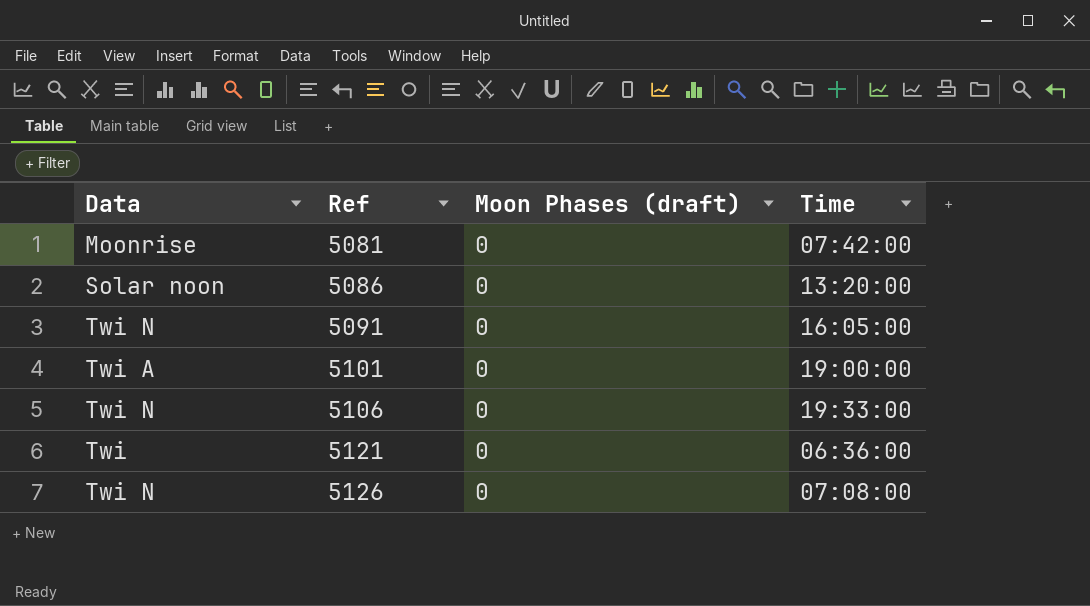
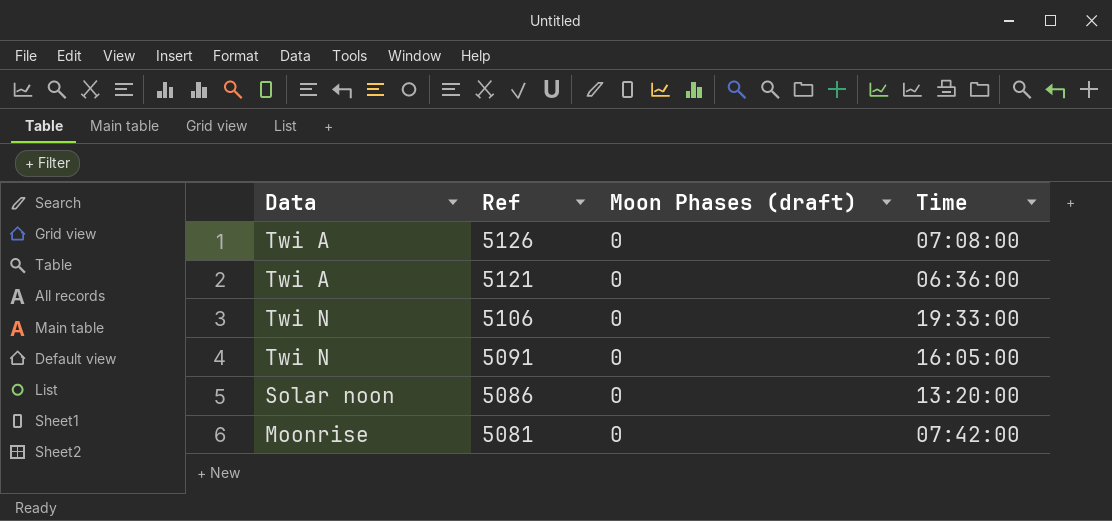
row order: Ref ascending -> Ref descending
row 5101: Twi A | 0 | 19:00:00 -> none
5126 | Data: Twi N -> Twi A
5121 | Data: Twi -> Twi A

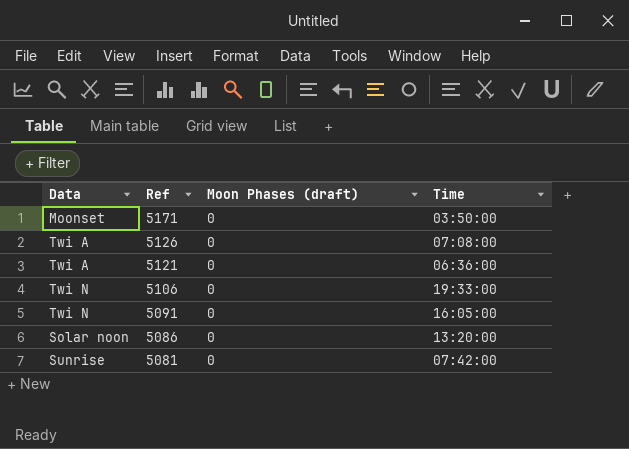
row 5171: none -> Moonset | 0 | 03:50:00
5081 | Data: Moonrise -> Sunrise

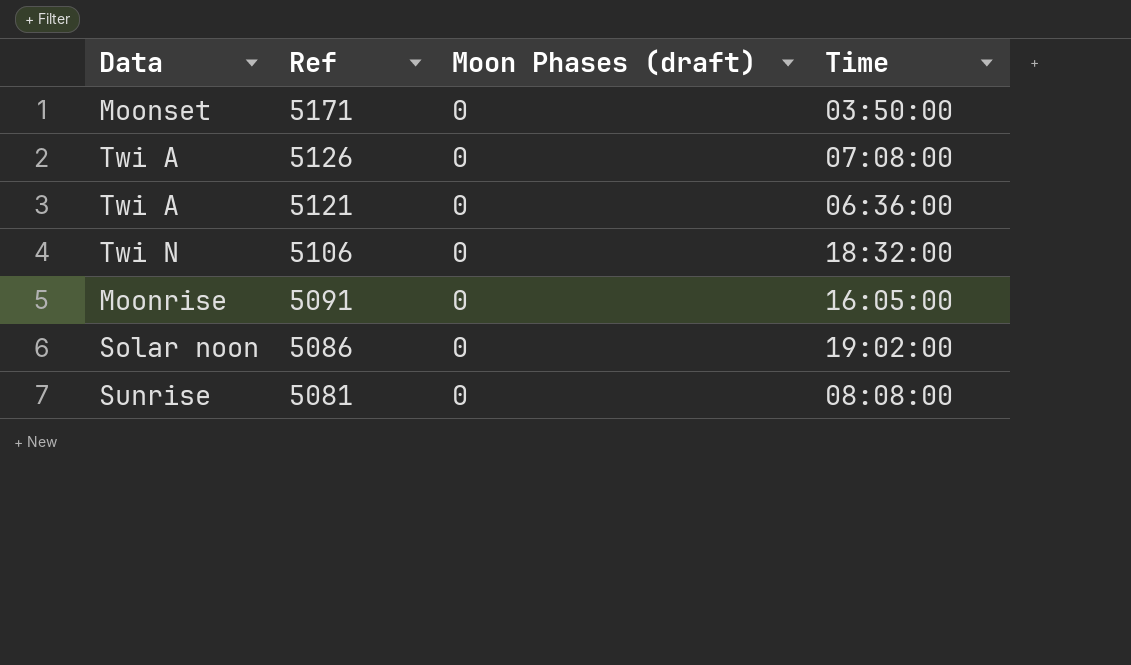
5106 | Time: 19:33:00 -> 18:32:00
5091 | Data: Twi N -> Moonrise
5086 | Time: 13:20:00 -> 19:02:00
5081 | Time: 07:42:00 -> 08:08:00

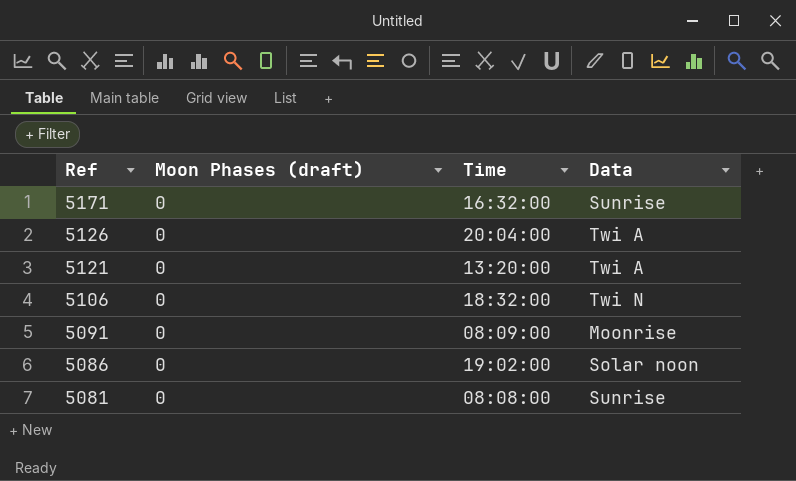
column Data | position: 1 -> 4
5171 | Time: 03:50:00 -> 16:32:00
5171 | Data: Moonset -> Sunrise
5126 | Time: 07:08:00 -> 20:04:00
5121 | Time: 06:36:00 -> 13:20:00
5091 | Time: 16:05:00 -> 08:09:00

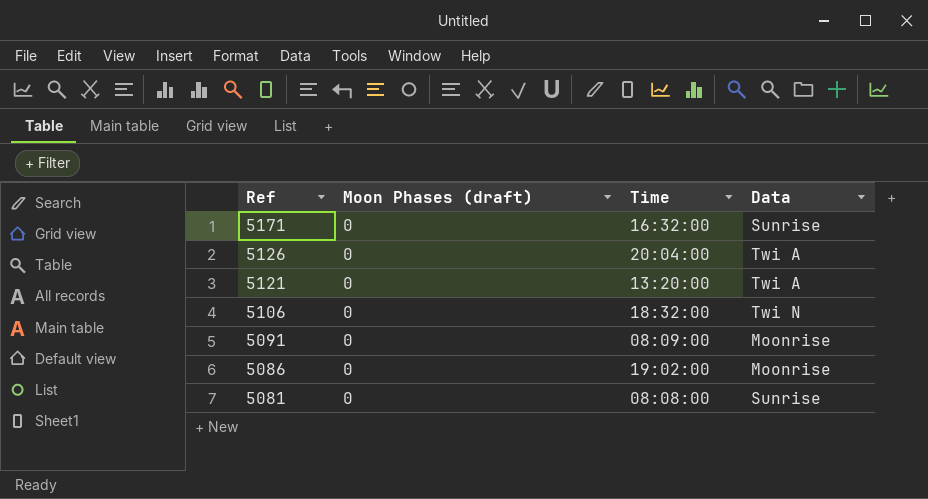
5086 | Data: Solar noon -> Moonrise

